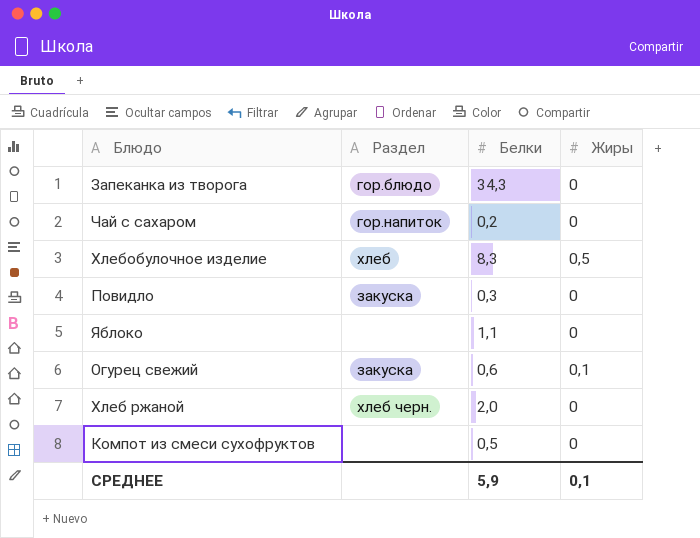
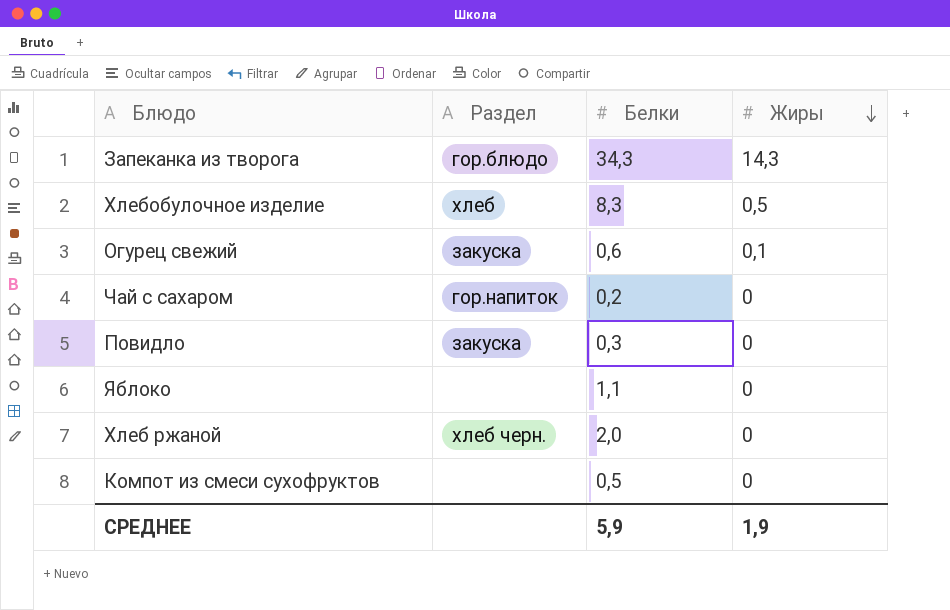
row order: none -> Жиры descending
Запеканка из творога | Жиры: 0 -> 14,3
СРЕДНЕЕ | Жиры: 0,1 -> 1,9

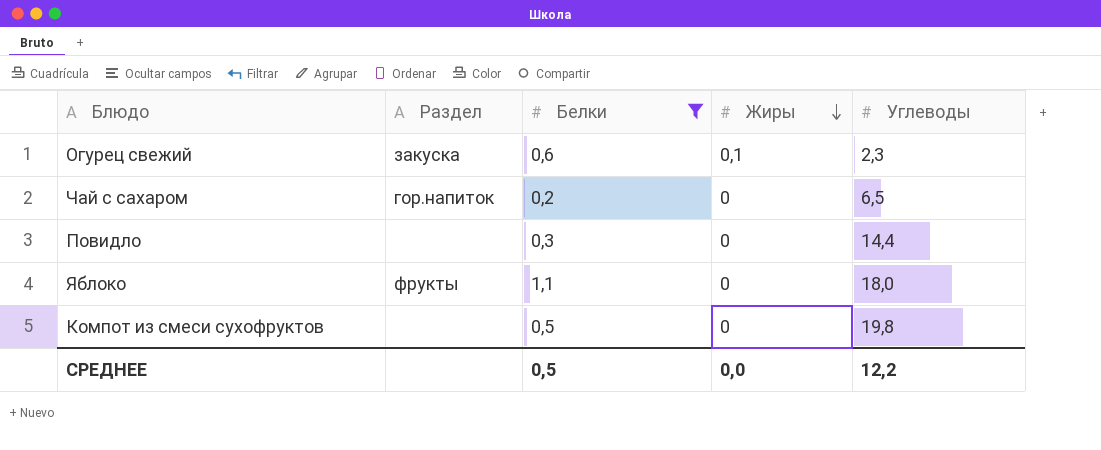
filter: none -> Белки <= 1,1
column Углеводы | position: none -> 5
Повидло | Раздел: закуска -> none
Яблоко | Раздел: none -> фрукты
СРЕДНЕЕ | Белки: 5,9 -> 0,5
СРЕДНЕЕ | Жиры: 1,9 -> 0,0

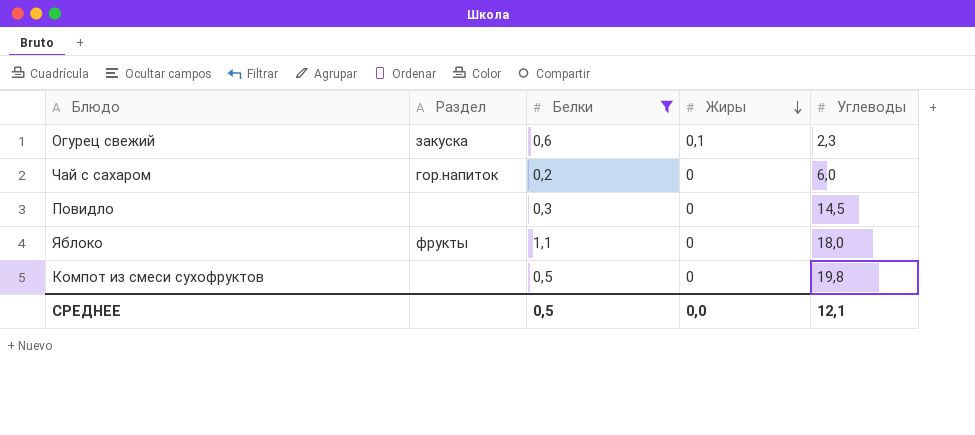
Чай с сахаром | Углеводы: 6,5 -> 6,0
Повидло | Углеводы: 14,4 -> 14,5
СРЕДНЕЕ | Углеводы: 12,2 -> 12,1

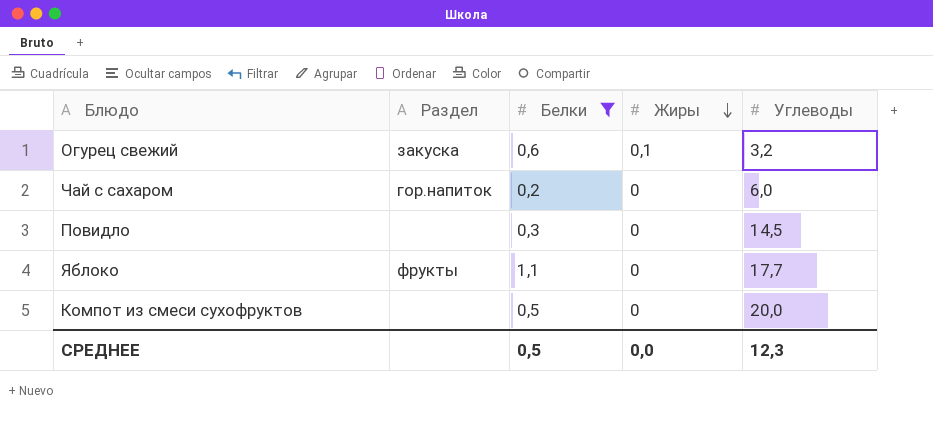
Огурец свежий | Углеводы: 2,3 -> 3,2
Яблоко | Углеводы: 18,0 -> 17,7
Компот из смеси сухофруктов | Углеводы: 19,8 -> 20,0
СРЕДНЕЕ | Углеводы: 12,1 -> 12,3

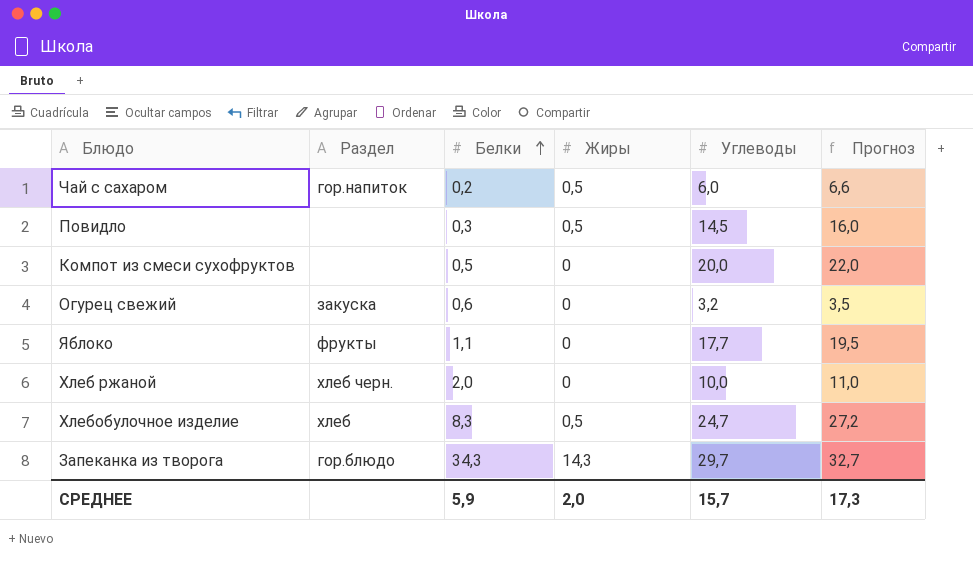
filter: Белки <= 1,1 -> none
row order: Жиры descending -> Белки ascending
column Прогноз | formula: none -> [Углеводы] * 1,1
Чай с сахаром | Жиры: 0 -> 0,5
Повидло | Жиры: 0 -> 0,5
Огурец свежий | Жиры: 0,1 -> 0
СРЕДНЕЕ | Белки: 0,5 -> 5,9
СРЕДНЕЕ | Жиры: 0,0 -> 2,0
СРЕДНЕЕ | Углеводы: 12,3 -> 15,7

